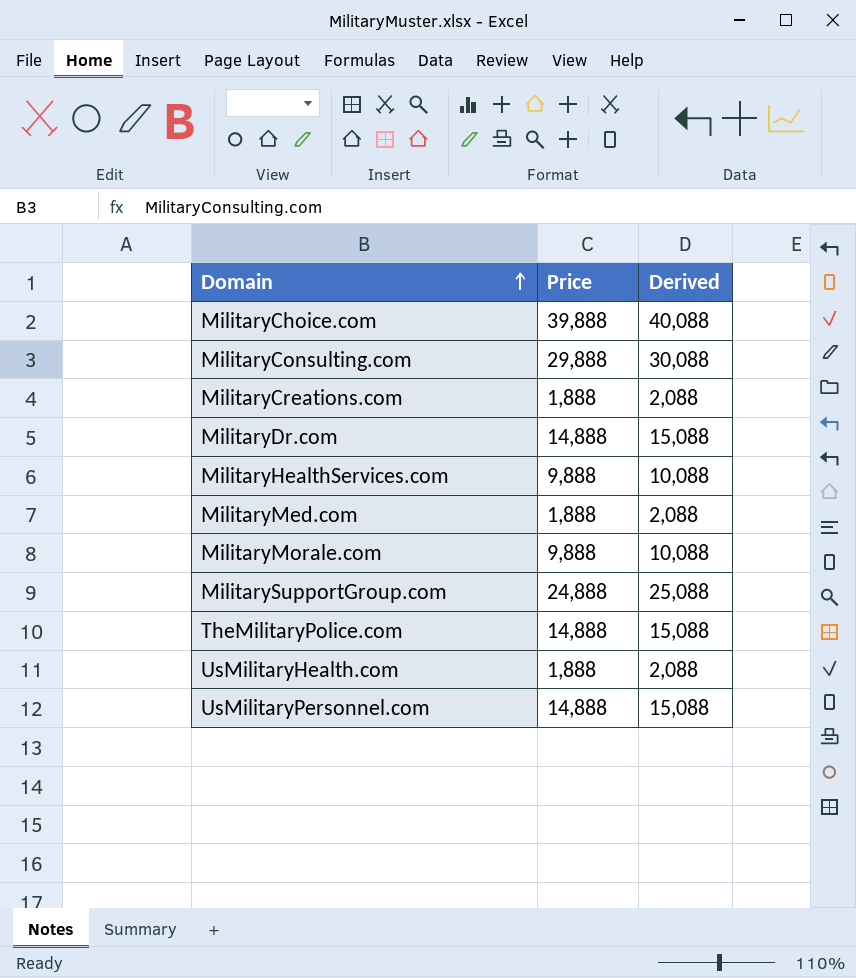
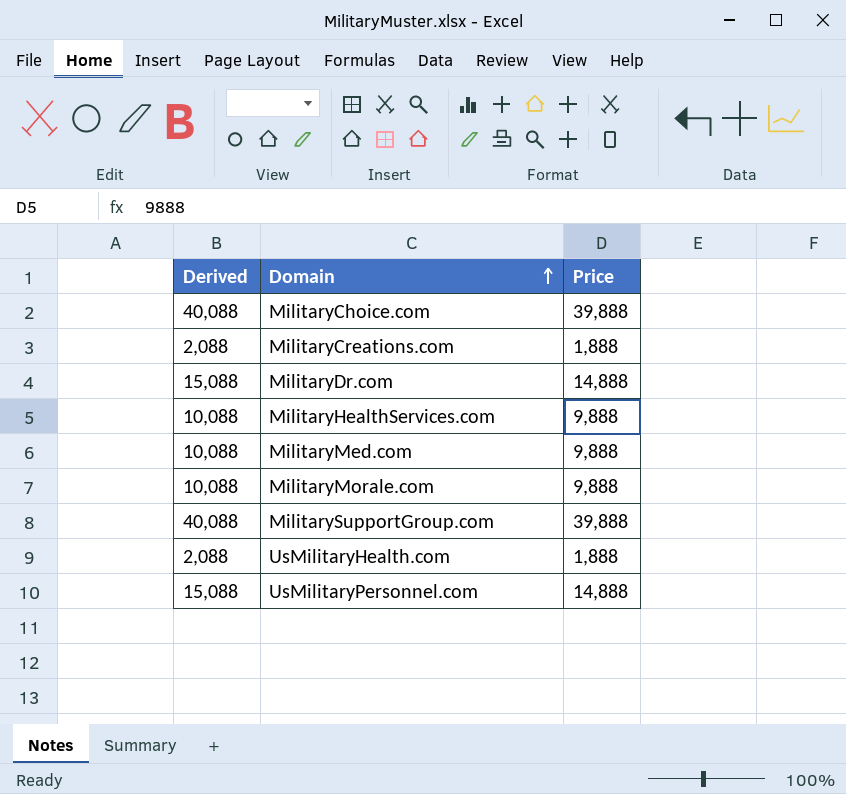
column Derived | position: 3 -> 1
row MilitaryConsulting.com: 29,888 | 30,088 -> none
row TheMilitaryPolice.com: 14,888 | 15,088 -> none
MilitaryMed.com | Derived: 2,088 -> 10,088
MilitaryMed.com | Price: 1,888 -> 9,888
MilitarySupportGroup.com | Derived: 25,088 -> 40,088
MilitarySupportGroup.com | Price: 24,888 -> 39,888

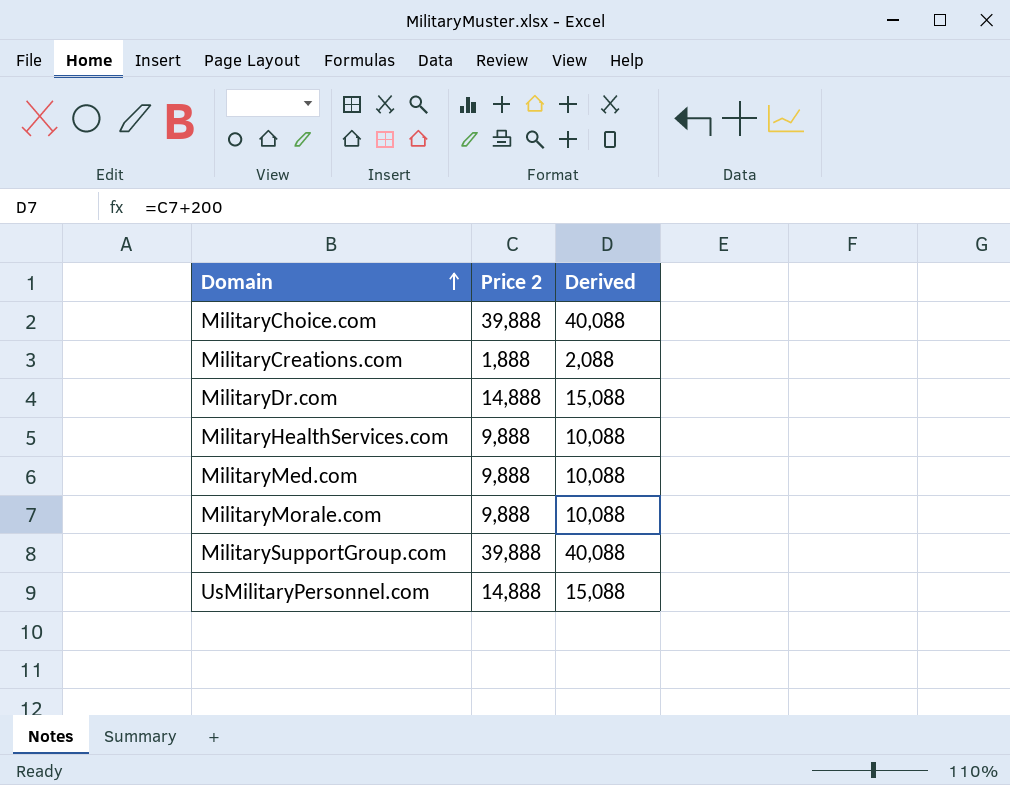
column name: Price -> Price 2
column Derived | position: 1 -> 3
row UsMilitaryHealth.com: 2,088 | 1,888 -> none

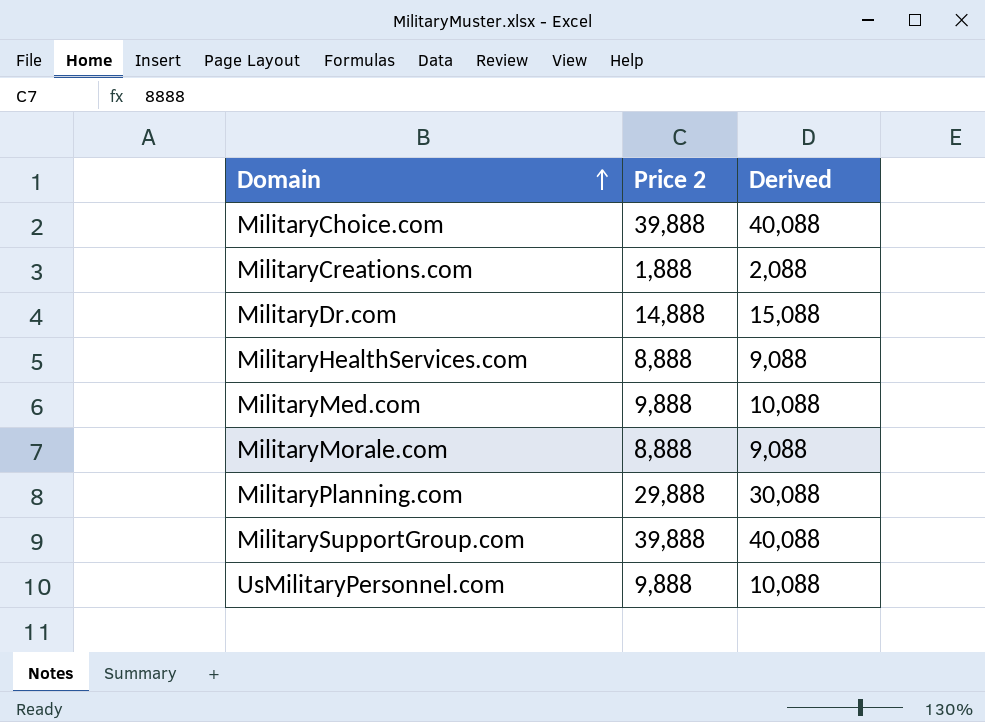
MilitaryHealthServices.com | Price 2: 9,888 -> 8,888
MilitaryHealthServices.com | Derived: 10,088 -> 9,088
MilitaryMorale.com | Price 2: 9,888 -> 8,888
MilitaryMorale.com | Derived: 10,088 -> 9,088
row MilitaryPlanning.com: none -> 29,888 | 30,088
UsMilitaryPersonnel.com | Price 2: 14,888 -> 9,888
UsMilitaryPersonnel.com | Derived: 15,088 -> 10,088

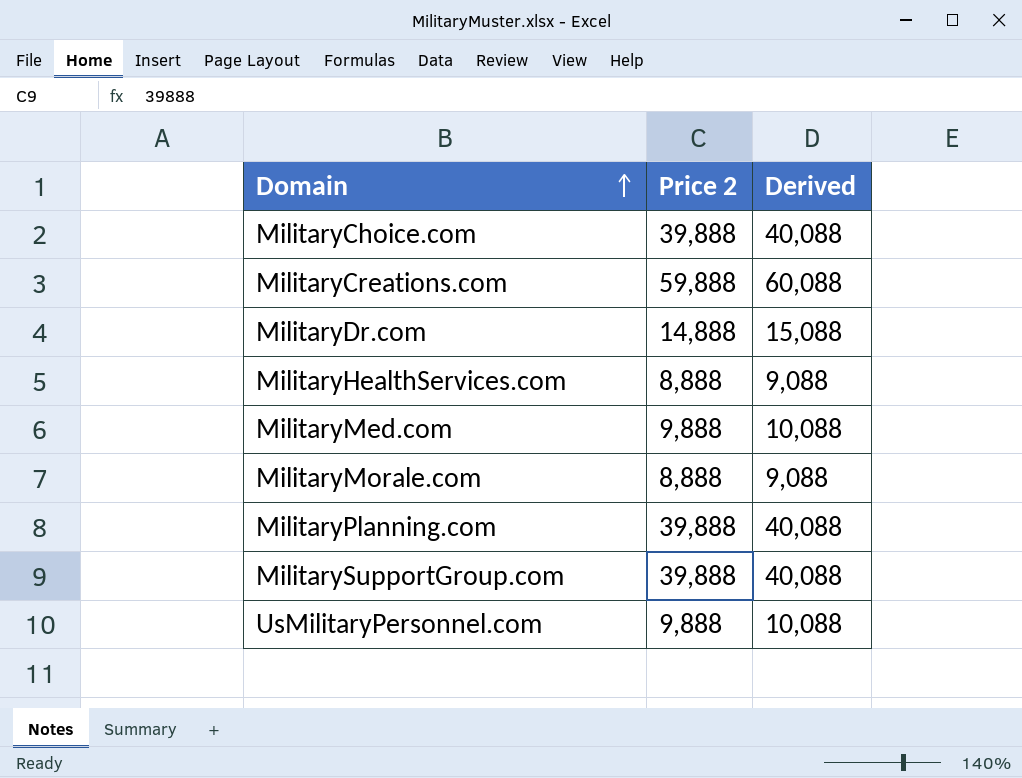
MilitaryCreations.com | Price 2: 1,888 -> 59,888
MilitaryCreations.com | Derived: 2,088 -> 60,088
MilitaryPlanning.com | Price 2: 29,888 -> 39,888
MilitaryPlanning.com | Derived: 30,088 -> 40,088

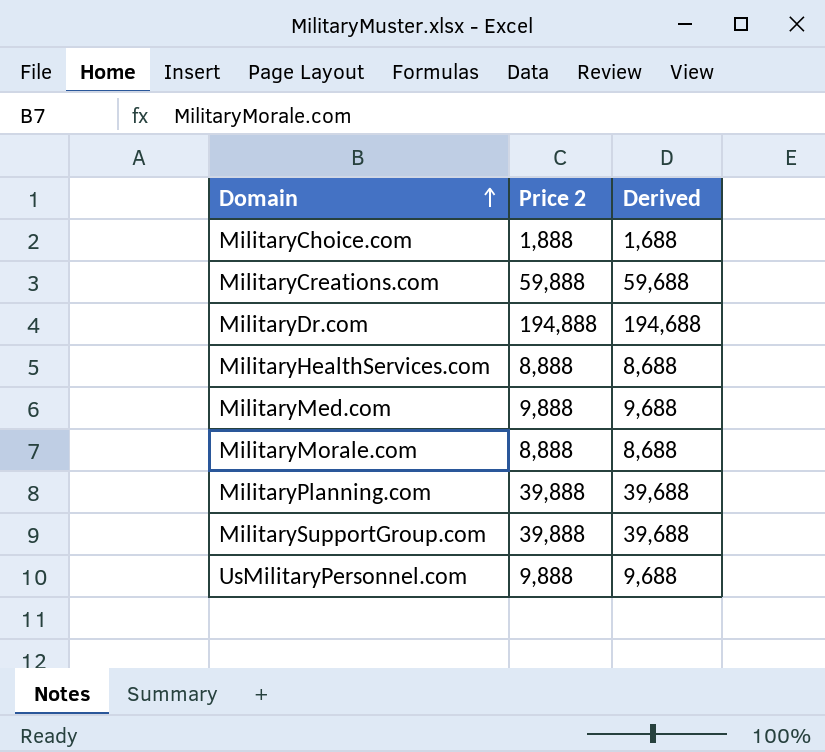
column Derived | formula: [Price 2] + 200 -> [Price 2] - 200
MilitaryChoice.com | Price 2: 39,888 -> 1,888
MilitaryDr.com | Price 2: 14,888 -> 194,888

